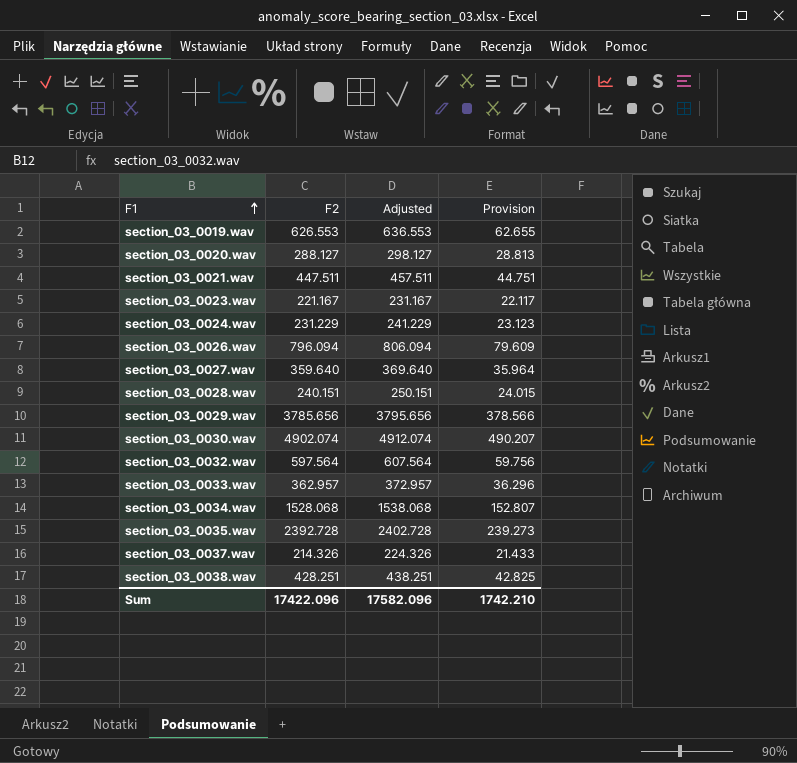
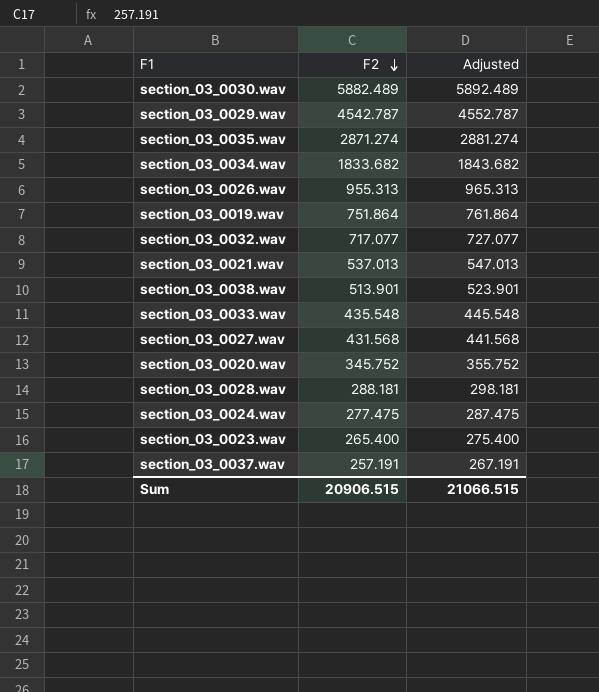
row order: F1 ascending -> F2 descending
column Provision | formula: [F2] * 0.1 -> none
section_03_0030.wav | F2: 4902.074 -> 5882.489
section_03_0030.wav | Adjusted: 4912.074 -> 5892.489
section_03_0029.wav | F2: 3785.656 -> 4542.787
section_03_0029.wav | Adjusted: 3795.656 -> 4552.787
section_03_0035.wav | F2: 2392.728 -> 2871.274
section_03_0035.wav | Adjusted: 2402.728 -> 2881.274
section_03_0034.wav | F2: 1528.068 -> 1833.682
section_03_0034.wav | Adjusted: 1538.068 -> 1843.682
section_03_0026.wav | F2: 796.094 -> 955.313
section_03_0026.wav | Adjusted: 806.094 -> 965.313
section_03_0019.wav | F2: 626.553 -> 751.864
section_03_0019.wav | Adjusted: 636.553 -> 761.864
section_03_0032.wav | F2: 597.564 -> 717.077
section_03_0032.wav | Adjusted: 607.564 -> 727.077
section_03_0021.wav | F2: 447.511 -> 537.013
section_03_0021.wav | Adjusted: 457.511 -> 547.013
section_03_0038.wav | F2: 428.251 -> 513.901
section_03_0038.wav | Adjusted: 438.251 -> 523.901
section_03_0033.wav | F2: 362.957 -> 435.548
section_03_0033.wav | Adjusted: 372.957 -> 445.548
section_03_0027.wav | F2: 359.640 -> 431.568
section_03_0027.wav | Adjusted: 369.640 -> 441.568
section_03_0020.wav | F2: 288.127 -> 345.752
section_03_0020.wav | Adjusted: 298.127 -> 355.752
section_03_0028.wav | F2: 240.151 -> 288.181
section_03_0028.wav | Adjusted: 250.151 -> 298.181
section_03_0024.wav | F2: 231.229 -> 277.475
section_03_0024.wav | Adjusted: 241.229 -> 287.475
section_03_0023.wav | F2: 221.167 -> 265.400
section_03_0023.wav | Adjusted: 231.167 -> 275.400
section_03_0037.wav | F2: 214.326 -> 257.191
section_03_0037.wav | Adjusted: 224.326 -> 267.191
Sum | F2: 17422.096 -> 20906.515
Sum | Adjusted: 17582.096 -> 21066.515

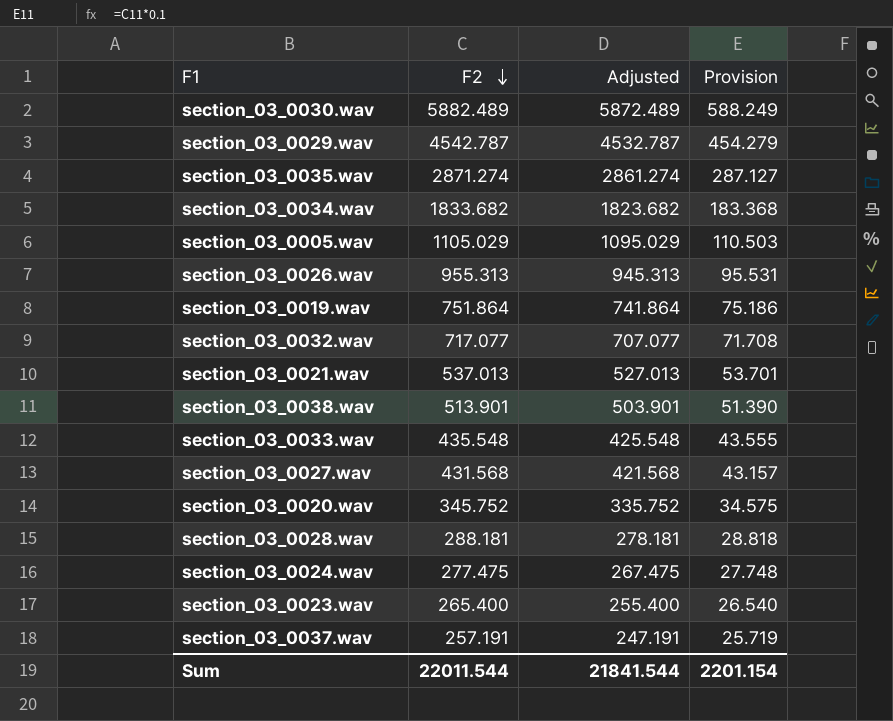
column Adjusted | formula: [F2] + 10 -> [F2] - 10
column Provision | formula: none -> [F2] * 0.1
row section_03_0005.wav: none -> 1105.029 | 1095.029 | 110.503
Sum | F2: 20906.515 -> 22011.544
Sum | Adjusted: 21066.515 -> 21841.544

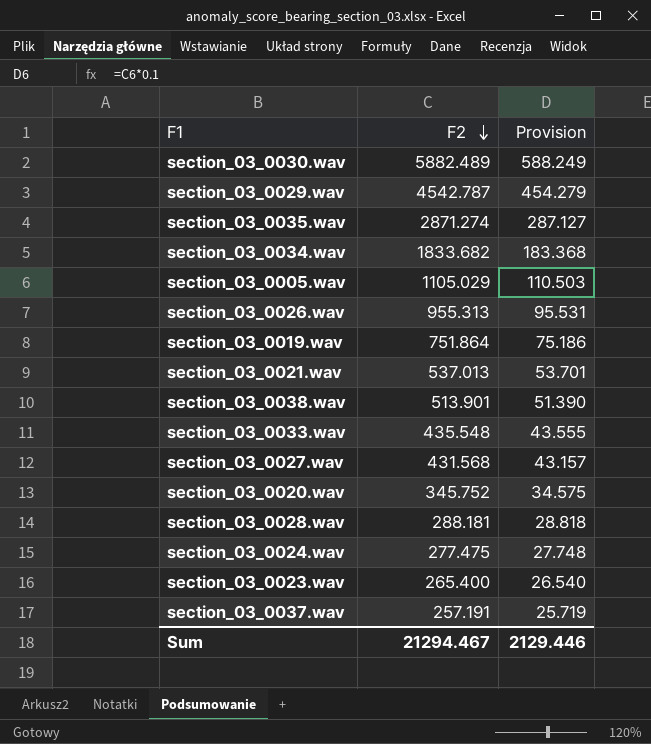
column Adjusted | formula: [F2] - 10 -> none
row section_03_0032.wav: 717.077 | 707.077 | 71.708 -> none
Sum | F2: 22011.544 -> 21294.467
Sum | Provision: 2201.154 -> 2129.446

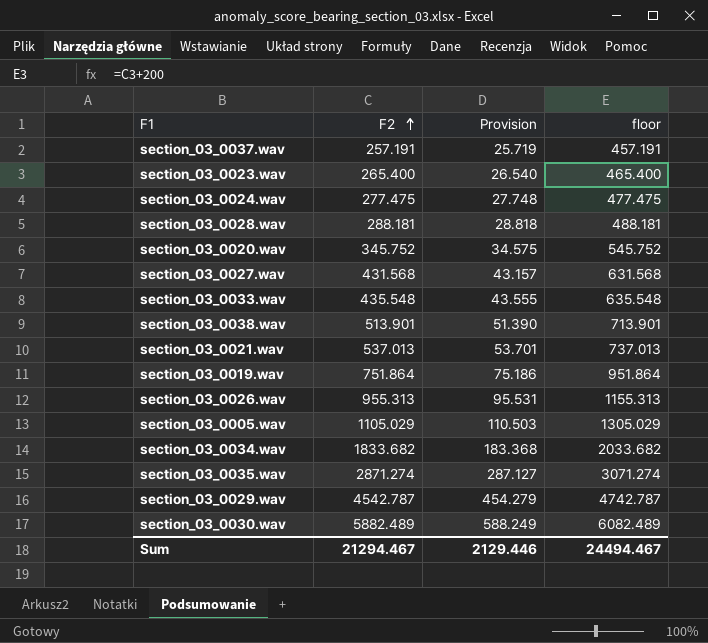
row order: F2 descending -> F2 ascending
column floor | formula: none -> [F2] + 200

